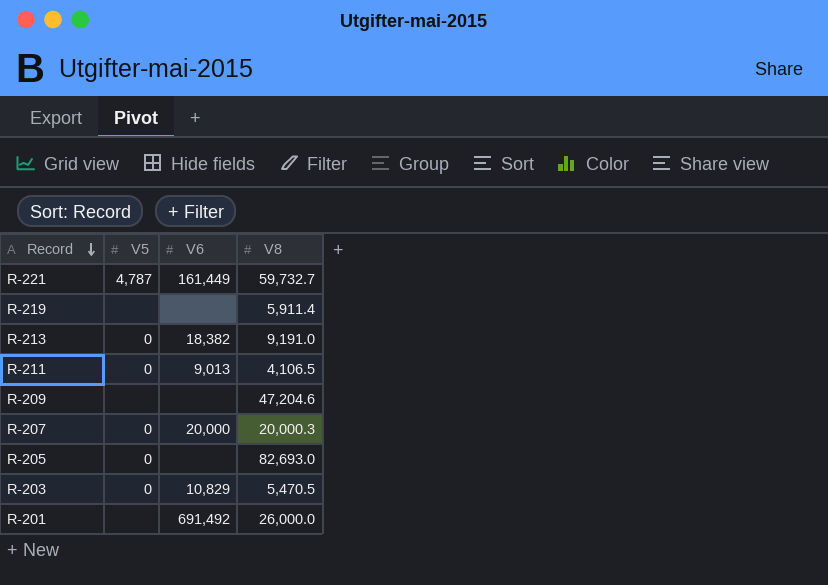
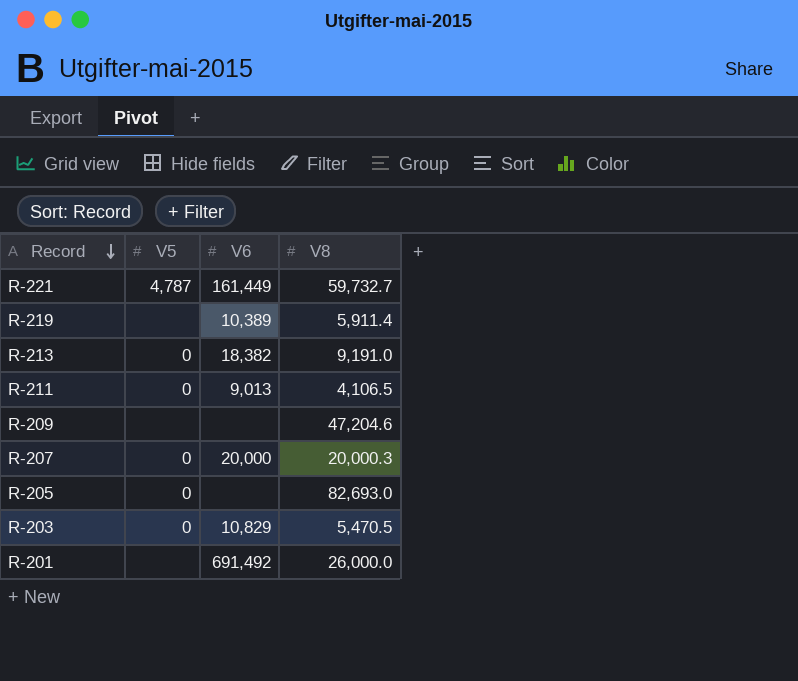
R-219 | V6: none -> 10,389

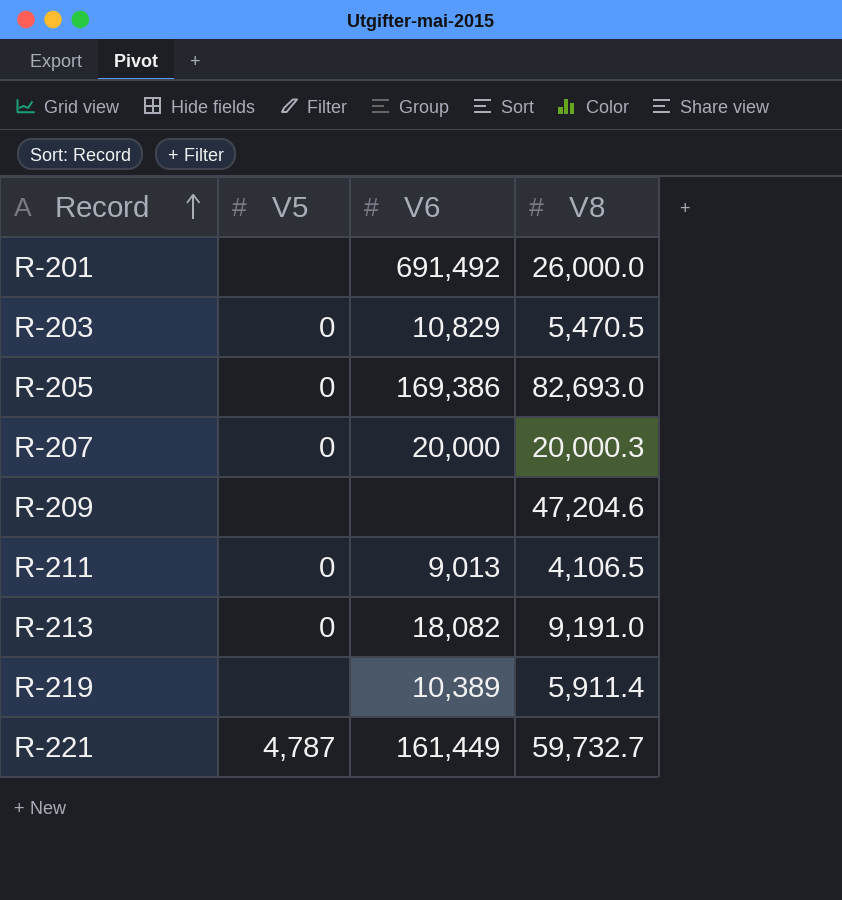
row order: Record descending -> Record ascending
R-205 | V6: none -> 169,386
R-213 | V6: 18,382 -> 18,082

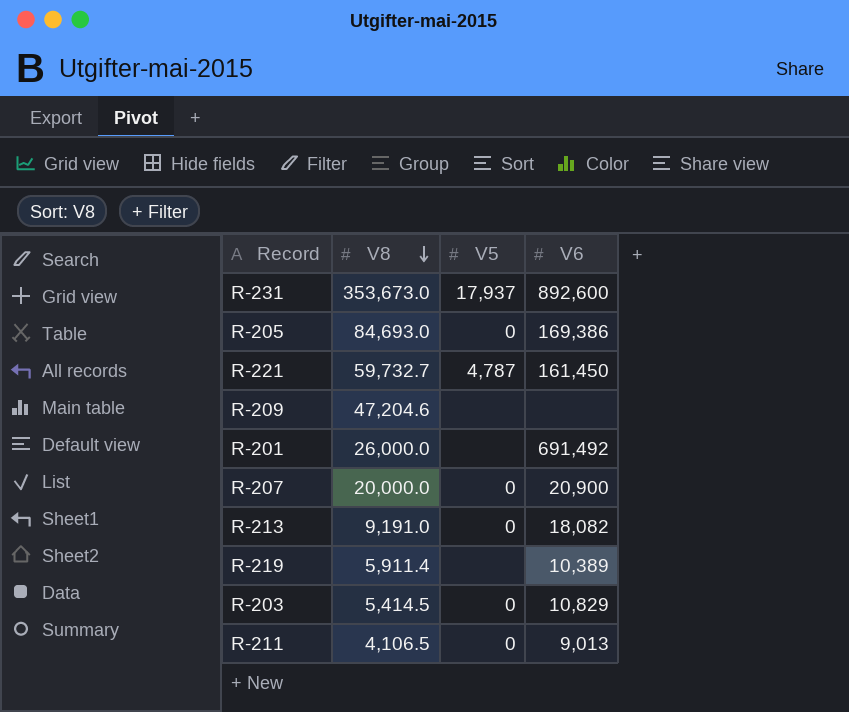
row order: Record ascending -> V8 descending
column V8 | position: 4 -> 2
row R-231: none -> 353,673.0 | 17,937 | 892,600
R-205 | V8: 82,693.0 -> 84,693.0
R-221 | V6: 161,449 -> 161,450
R-207 | V8: 20,000.3 -> 20,000.0
R-207 | V6: 20,000 -> 20,900
R-203 | V8: 5,470.5 -> 5,414.5

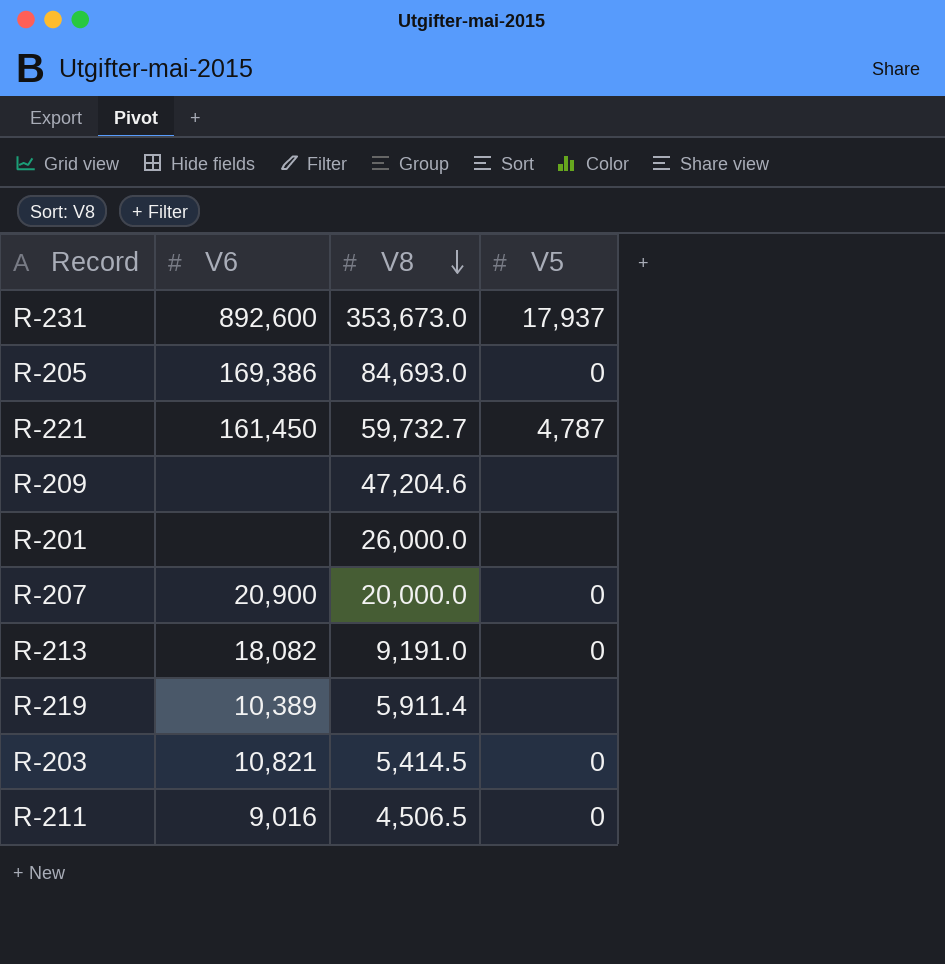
column V6 | position: 4 -> 2
R-201 | V6: 691,492 -> none
R-203 | V6: 10,829 -> 10,821
R-211 | V6: 9,013 -> 9,016
R-211 | V8: 4,106.5 -> 4,506.5

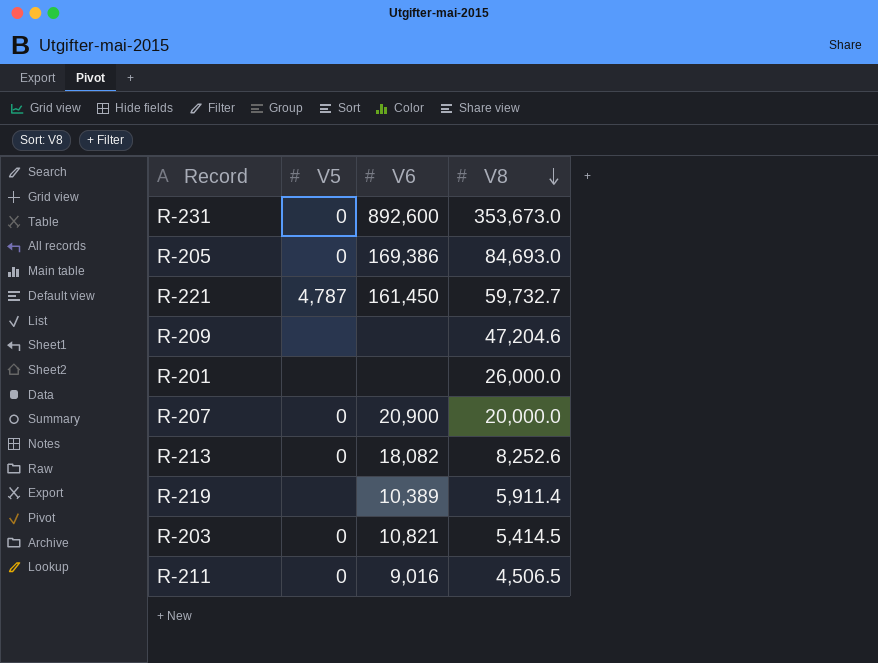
column V5 | position: 4 -> 2
R-231 | V5: 17,937 -> 0
R-213 | V8: 9,191.0 -> 8,252.6

